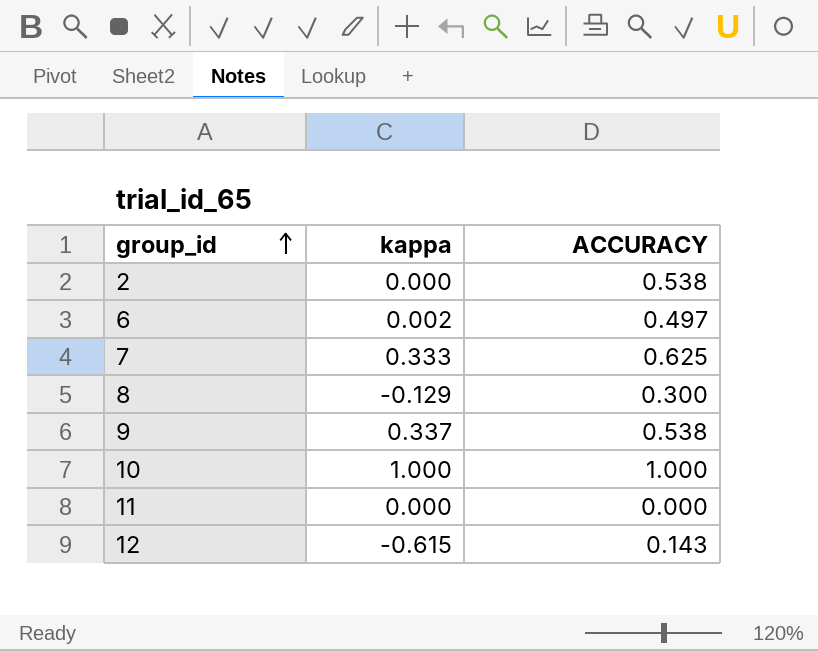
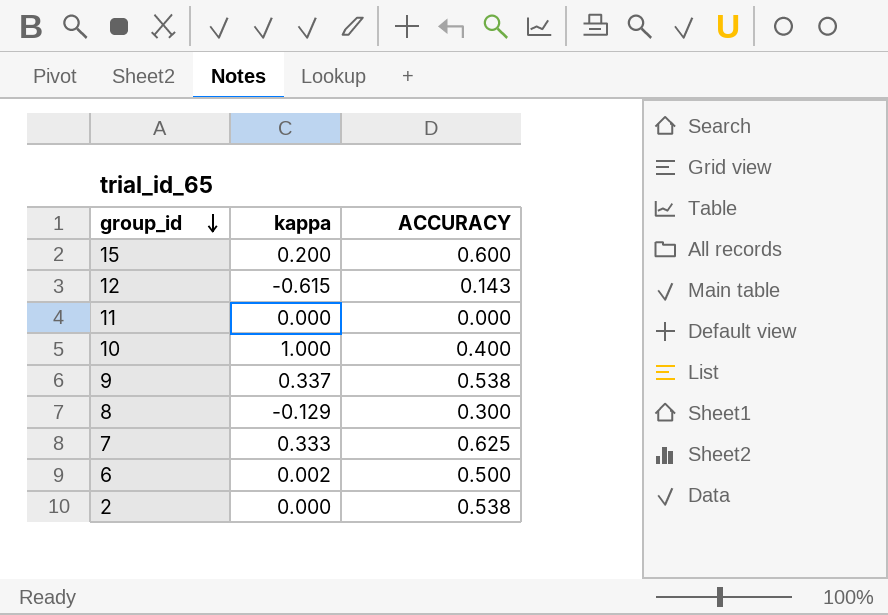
row order: group_id ascending -> group_id descending
row 15: none -> 0.200 | 0.600
10 | ACCURACY: 1.000 -> 0.400
6 | ACCURACY: 0.497 -> 0.500

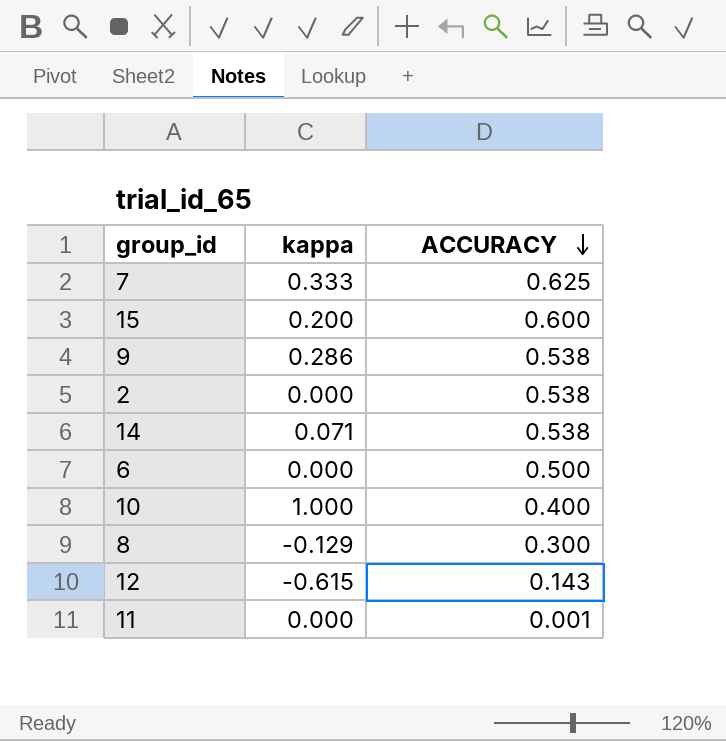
row order: group_id descending -> ACCURACY descending
9 | kappa: 0.337 -> 0.286
row 14: none -> 0.071 | 0.538
6 | kappa: 0.002 -> 0.000
11 | ACCURACY: 0.000 -> 0.001

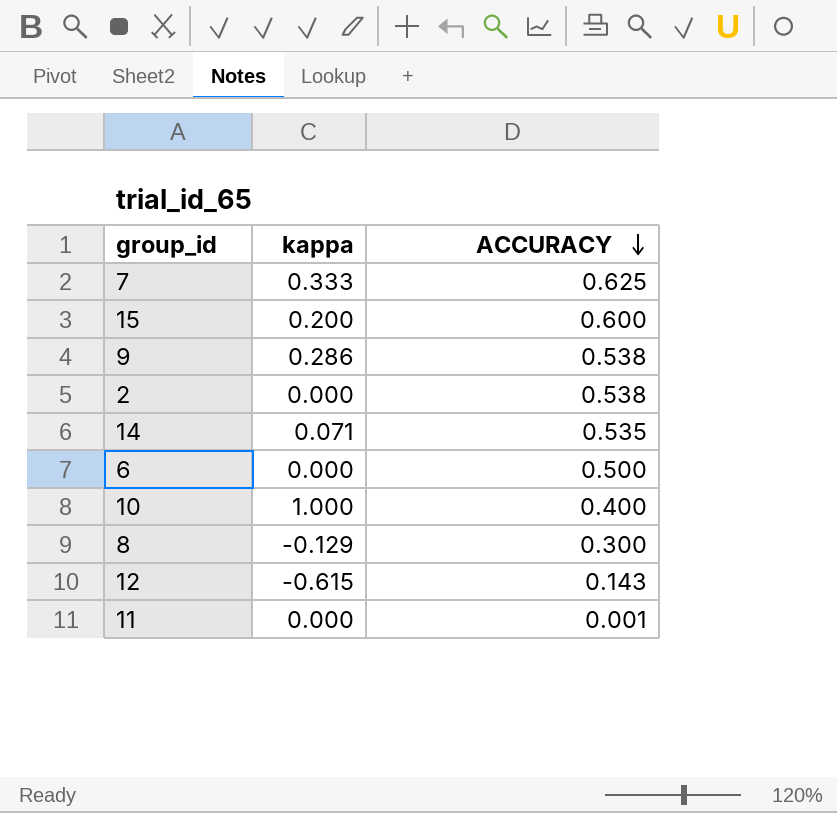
14 | ACCURACY: 0.538 -> 0.535

